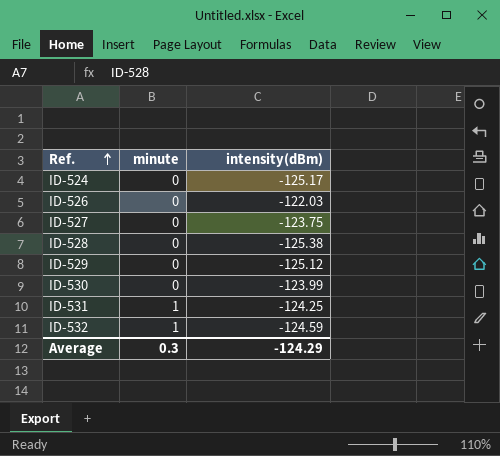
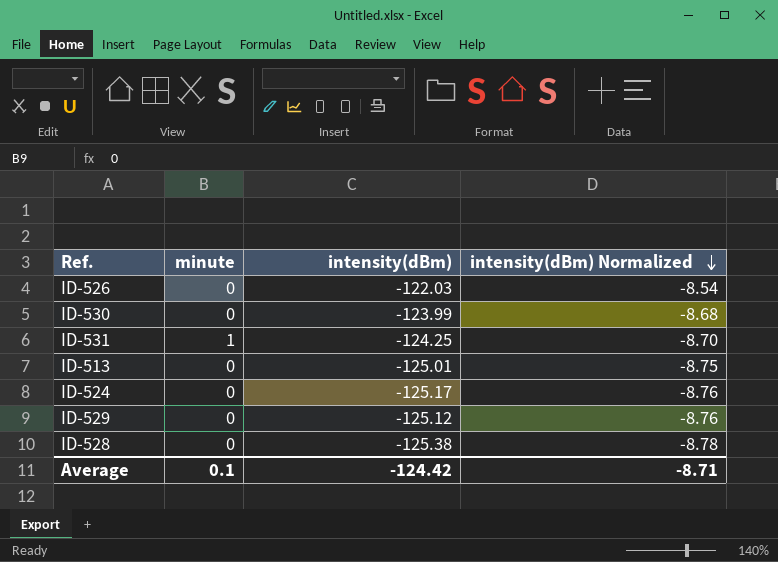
row order: Ref. ascending -> intensity(dBm) Normalized descending
column intensity(dBm) Normalized | formula: none -> [intensity(dBm)] * 0.07
row ID-527: 0 | -123.75 -> none
row ID-532: 1 | -124.59 -> none
row ID-513: none -> 0 | -125.01 | -8.75
Average | minute: 0.3 -> 0.1
Average | intensity(dBm): -124.29 -> -124.42

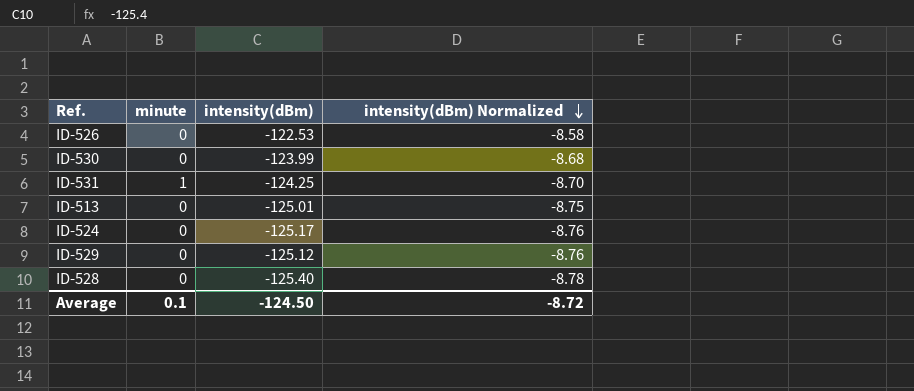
ID-526 | intensity(dBm): -122.03 -> -122.53
ID-526 | intensity(dBm) Normalized: -8.54 -> -8.58
ID-528 | intensity(dBm): -125.38 -> -125.40
Average | intensity(dBm): -124.42 -> -124.50
Average | intensity(dBm) Normalized: -8.71 -> -8.72

